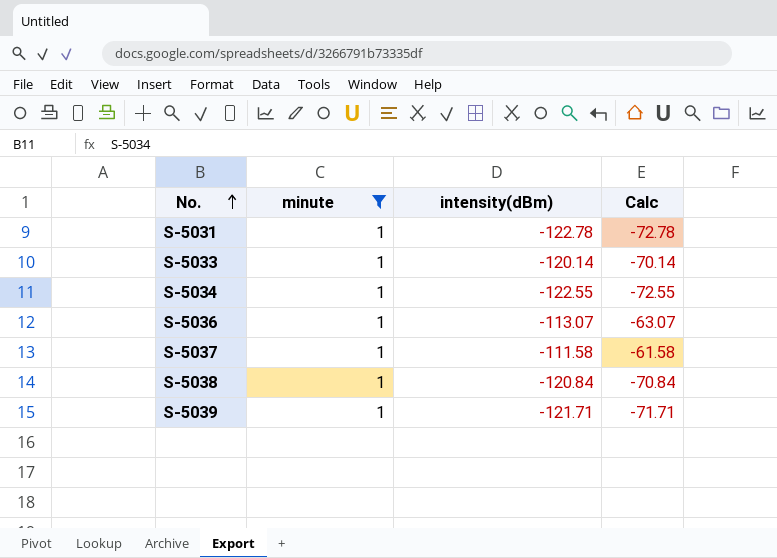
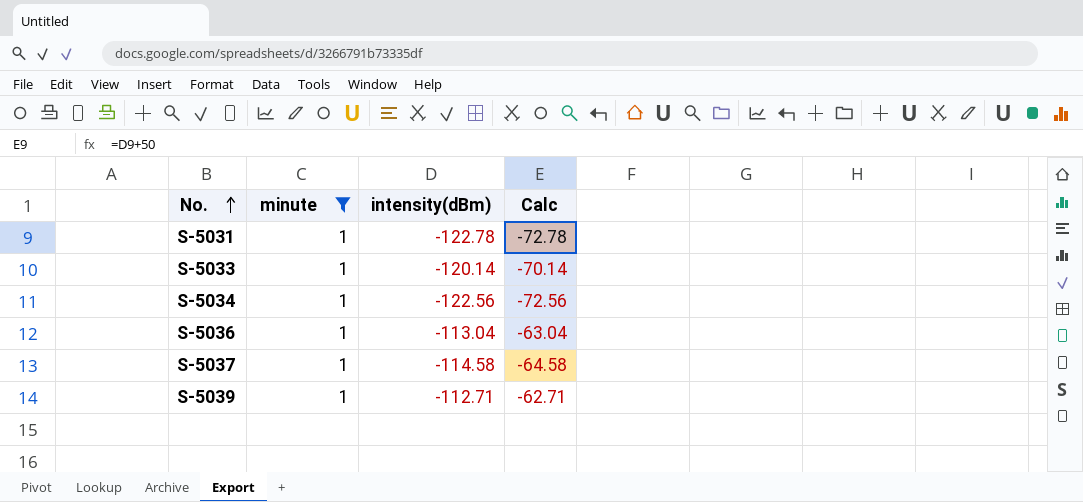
row S-5038: 1 | -120.84 | -70.84 -> none
S-5034 | intensity(dBm): -122.55 -> -122.56
S-5034 | Calc: -72.55 -> -72.56
S-5036 | intensity(dBm): -113.07 -> -113.04
S-5036 | Calc: -63.07 -> -63.04
S-5037 | intensity(dBm): -111.58 -> -114.58
S-5037 | Calc: -61.58 -> -64.58
S-5039 | intensity(dBm): -121.71 -> -112.71
S-5039 | Calc: -71.71 -> -62.71

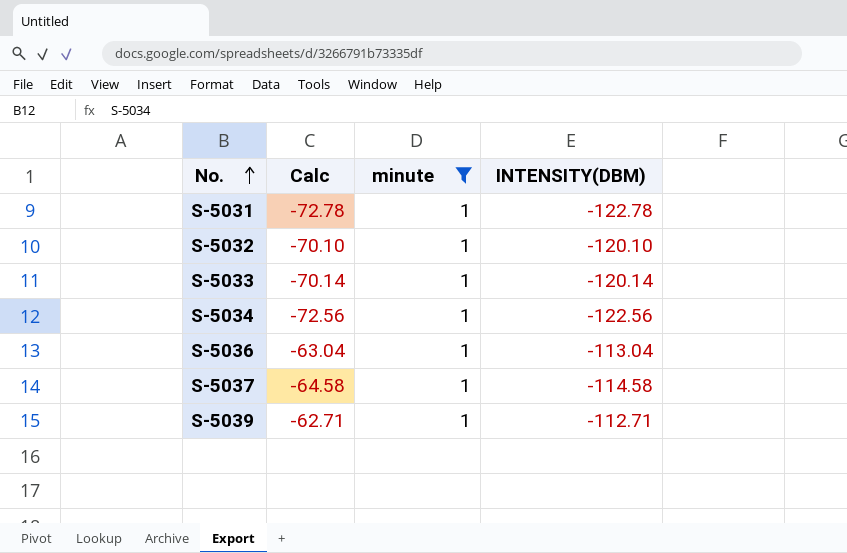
column Calc | position: 4 -> 2
column name: intensity(dBm) -> INTENSITY(DBM)
row S-5032: none -> -70.10 | 1 | -120.10

